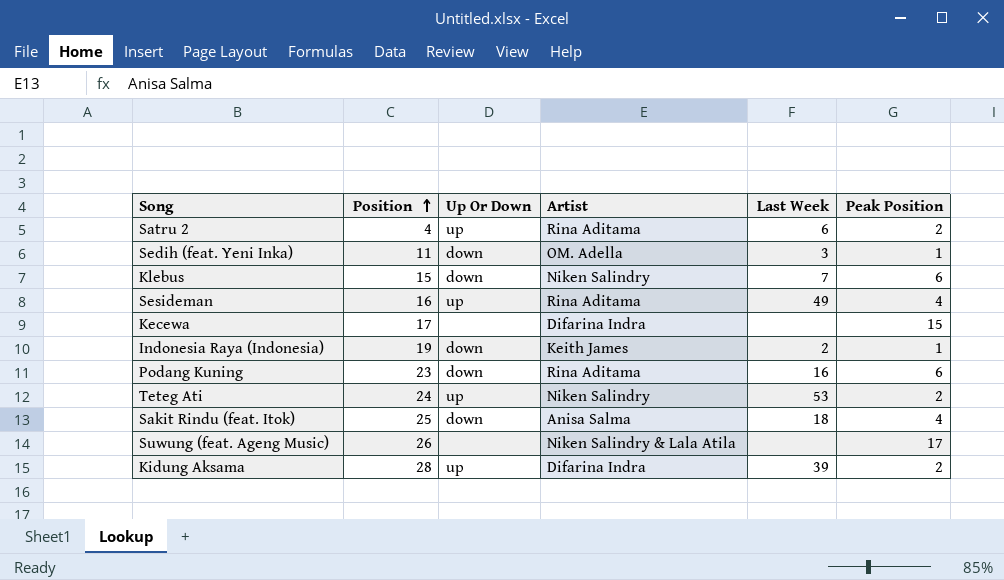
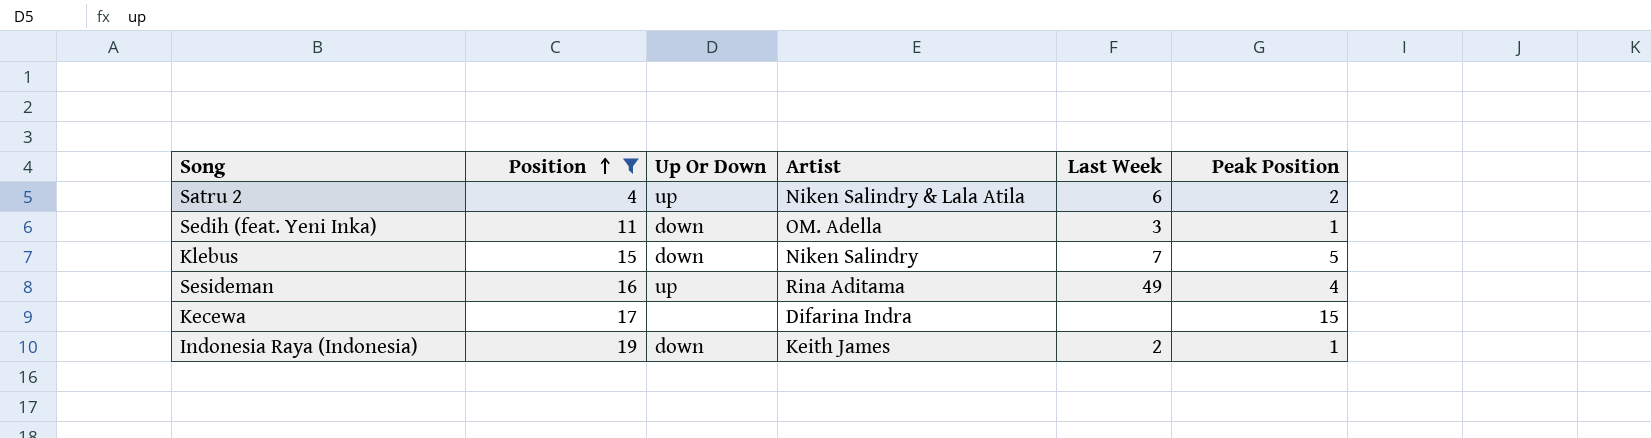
filter: none -> Position <= 19
Satru 2 | Artist: Rina Aditama -> Niken Salindry & Lala Atila
Klebus | Peak Position: 6 -> 5

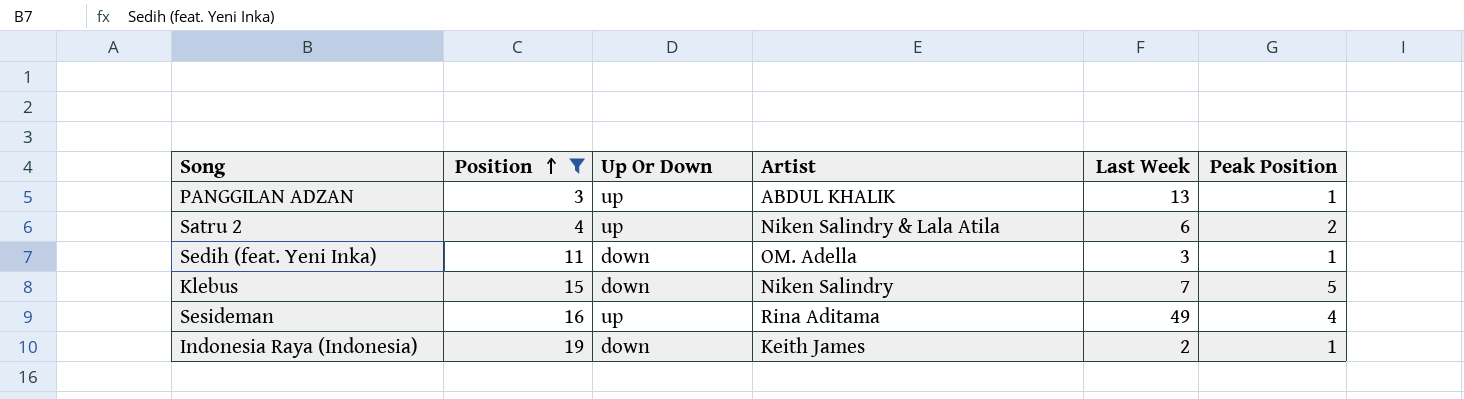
row Kecewa: 17 | none | Difarina Indra | none | 15 -> none
row PANGGILAN ADZAN: none -> 3 | up | ABDUL KHALIK | 13 | 1

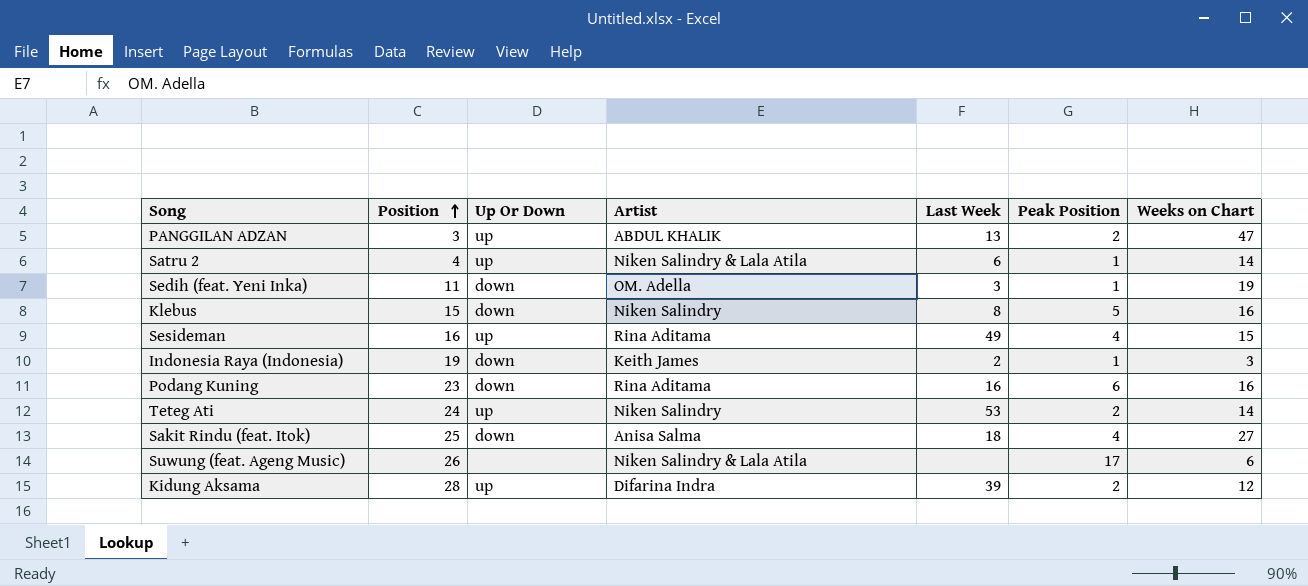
filter: Position <= 19 -> none
column Weeks on Chart | position: none -> 7
PANGGILAN ADZAN | Peak Position: 1 -> 2
Satru 2 | Peak Position: 2 -> 1
Klebus | Last Week: 7 -> 8

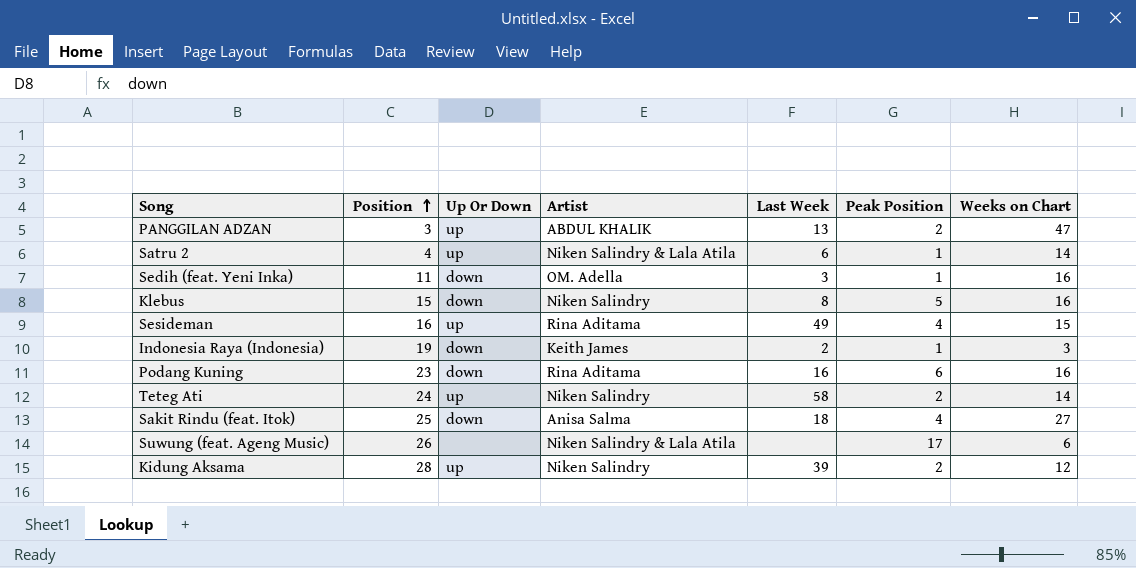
Sedih (feat. Yeni Inka) | Weeks on Chart: 19 -> 16
Teteg Ati | Last Week: 53 -> 58
Kidung Aksama | Artist: Difarina Indra -> Niken Salindry

